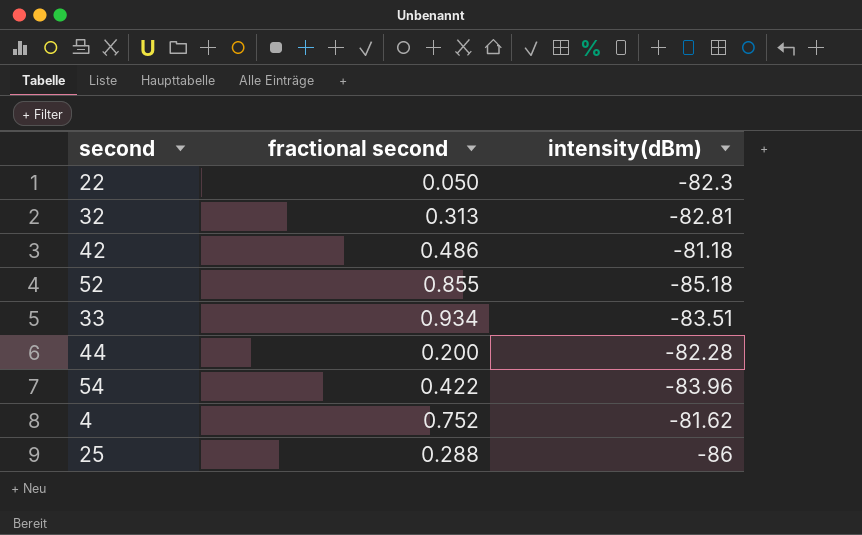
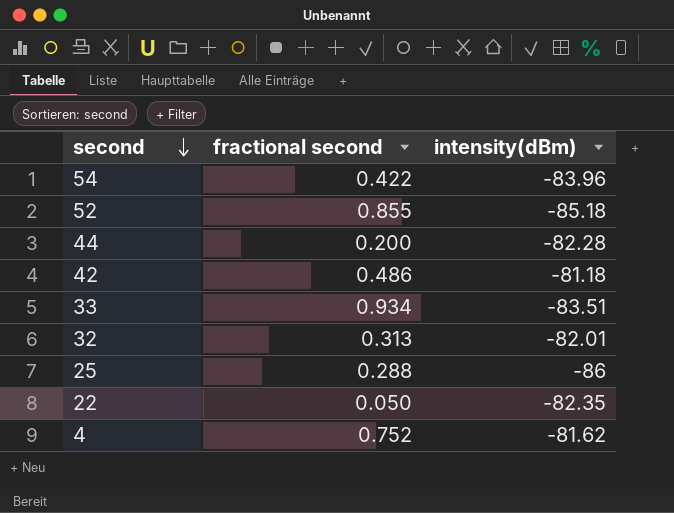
row order: none -> second descending
32 | intensity(dBm): -82.81 -> -82.01
22 | intensity(dBm): -82.3 -> -82.35

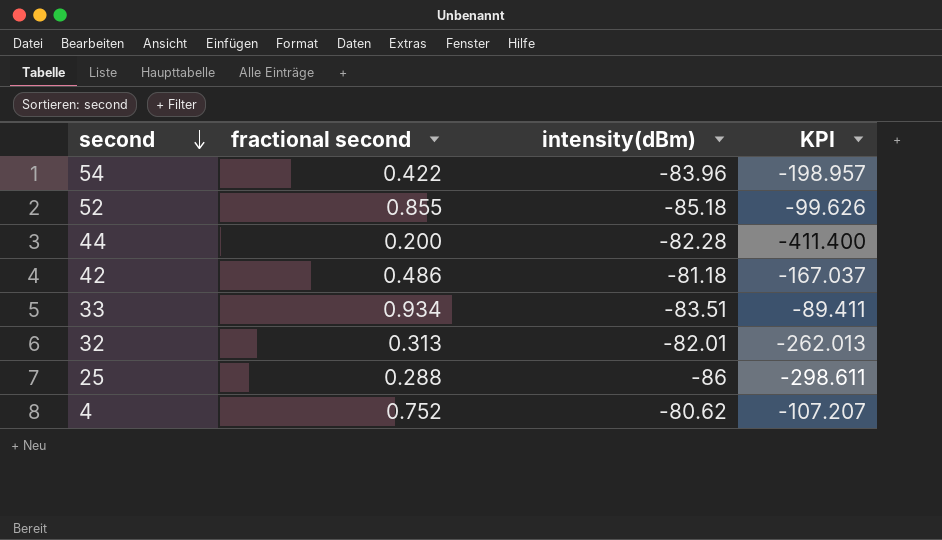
column KPI | formula: none -> [intensity(dBm)] / [fractional second]
row 22: 0.050 | -82.35 -> none
4 | intensity(dBm): -81.62 -> -80.62

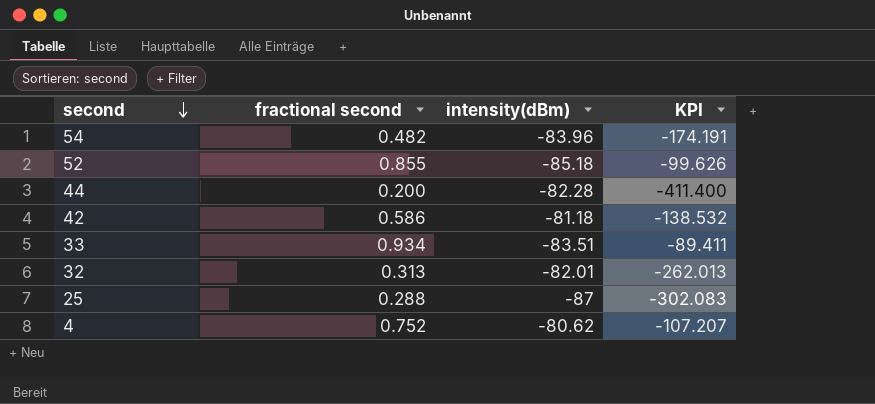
54 | fractional second: 0.422 -> 0.482
54 | KPI: -198.957 -> -174.191
42 | fractional second: 0.486 -> 0.586
42 | KPI: -167.037 -> -138.532
25 | intensity(dBm): -86 -> -87
25 | KPI: -298.611 -> -302.083

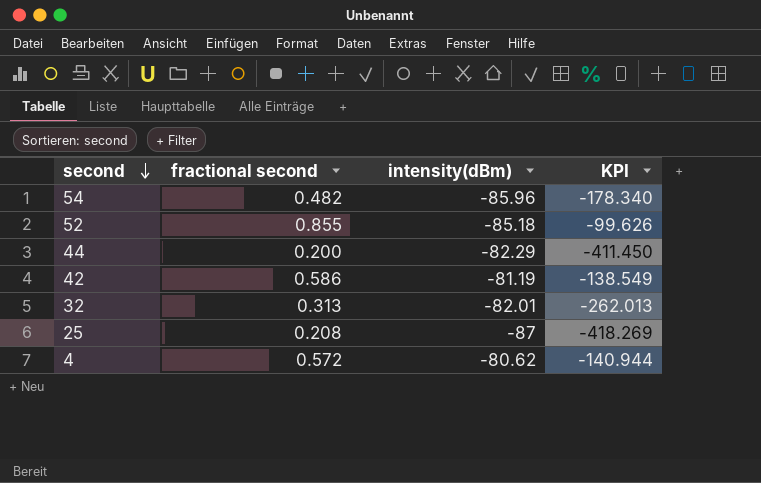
row 33: 0.934 | -83.51 | -89.411 -> none
54 | intensity(dBm): -83.96 -> -85.96
54 | KPI: -174.191 -> -178.340
44 | intensity(dBm): -82.28 -> -82.29
44 | KPI: -411.400 -> -411.450
42 | intensity(dBm): -81.18 -> -81.19
42 | KPI: -138.532 -> -138.549
25 | fractional second: 0.288 -> 0.208
25 | KPI: -302.083 -> -418.269
4 | fractional second: 0.752 -> 0.572
4 | KPI: -107.207 -> -140.944

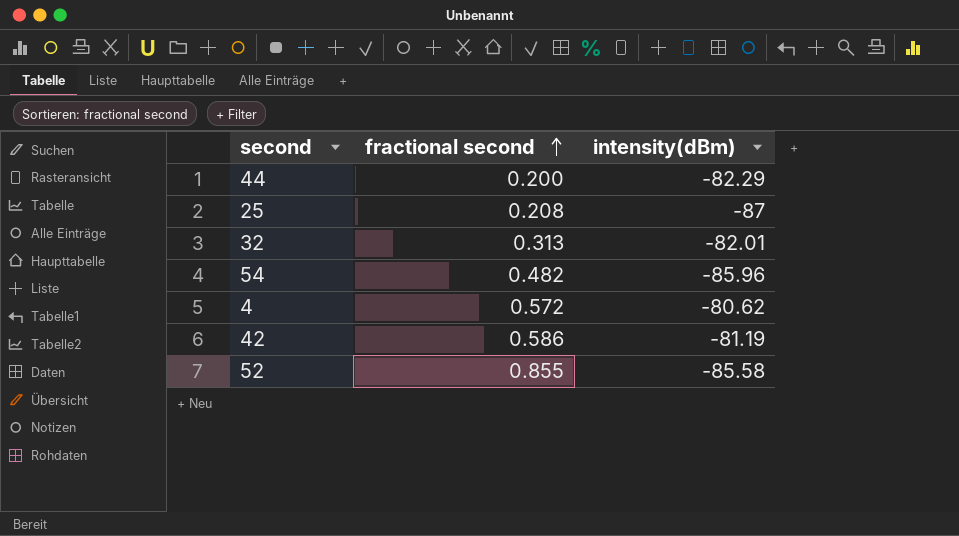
row order: second descending -> fractional second ascending
column KPI | formula: [intensity(dBm)] / [fractional second] -> none
52 | intensity(dBm): -85.18 -> -85.58

